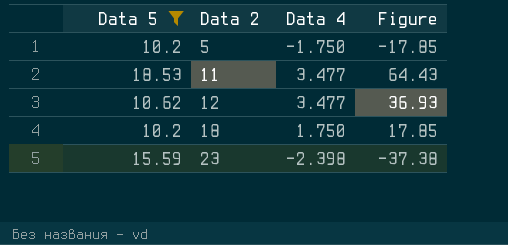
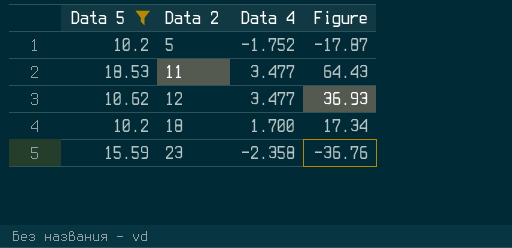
5 | Data 4: -1.750 -> -1.752
5 | Figure: -17.85 -> -17.87
18 | Data 4: 1.750 -> 1.700
18 | Figure: 17.85 -> 17.34
23 | Data 4: -2.398 -> -2.358
23 | Figure: -37.38 -> -36.76

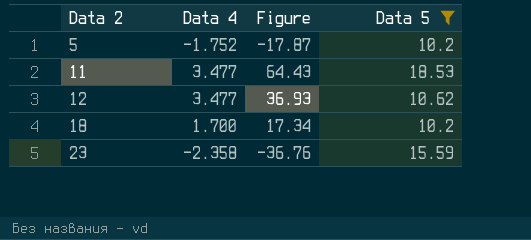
column Data 5 | position: 1 -> 4

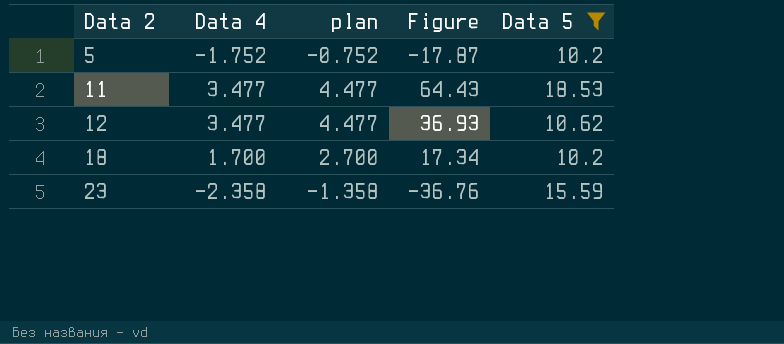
column plan | formula: none -> [Data 4] + 1

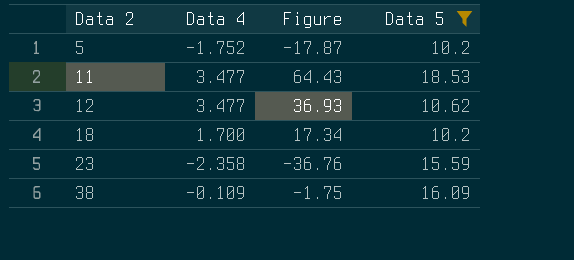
column plan | formula: [Data 4] + 1 -> none
row 38: none -> -0.109 | -1.75 | 16.09

